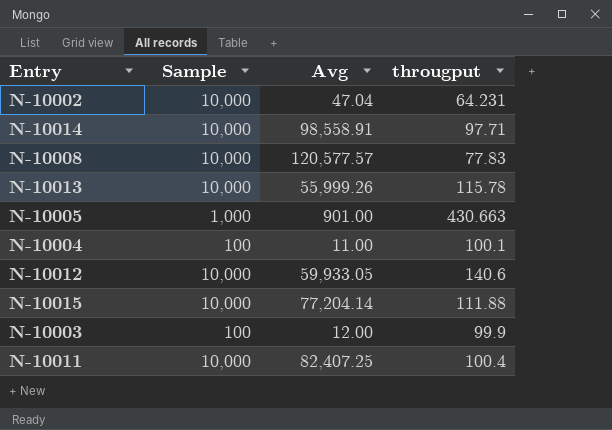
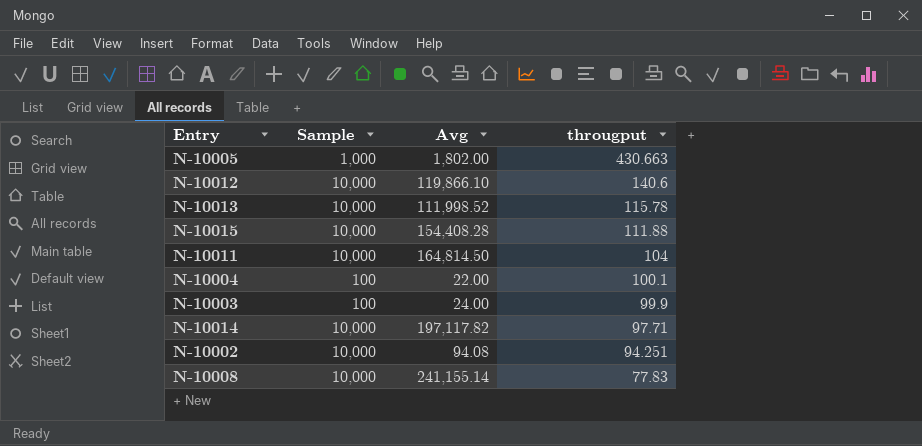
row order: none -> througput descending
N-10005 | Avg: 901.00 -> 1,802.00
N-10012 | Avg: 59,933.05 -> 119,866.10
N-10013 | Avg: 55,999.26 -> 111,998.52
N-10015 | Avg: 77,204.14 -> 154,408.28
N-10011 | Avg: 82,407.25 -> 164,814.50
N-10011 | througput: 100.4 -> 104
N-10004 | Avg: 11.00 -> 22.00
N-10003 | Avg: 12.00 -> 24.00
N-10014 | Avg: 98,558.91 -> 197,117.82
N-10002 | Avg: 47.04 -> 94.08
N-10002 | througput: 64.231 -> 94.251
N-10008 | Avg: 120,577.57 -> 241,155.14

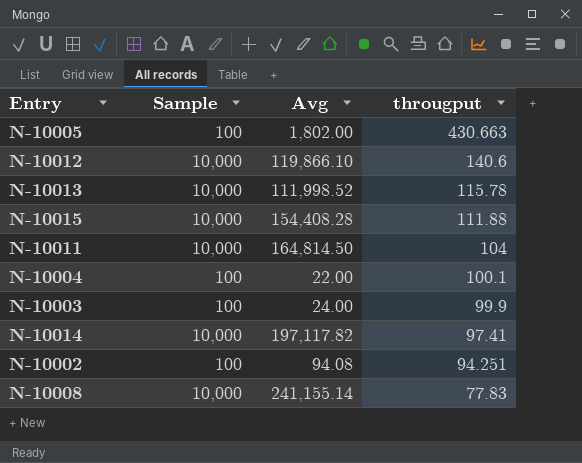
N-10005 | Sample: 1,000 -> 100
N-10014 | througput: 97.71 -> 97.41
N-10002 | Sample: 10,000 -> 100

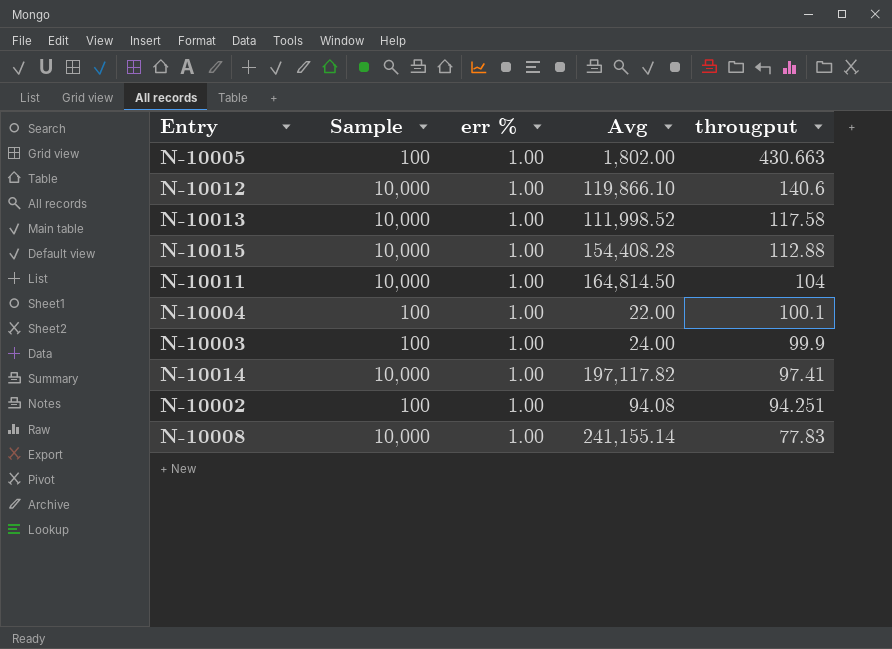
column err % | position: none -> 3
N-10013 | througput: 115.78 -> 117.58
N-10015 | througput: 111.88 -> 112.88

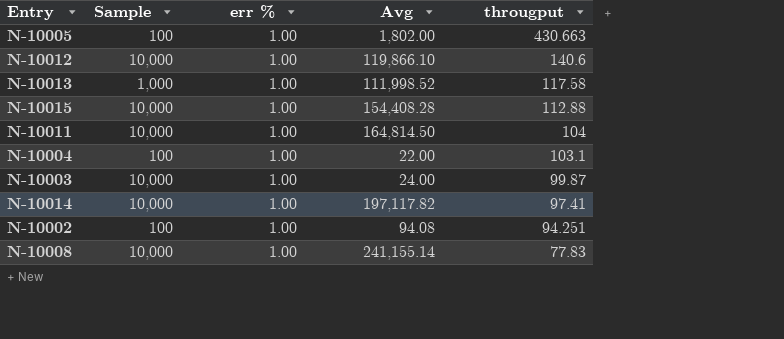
N-10013 | Sample: 10,000 -> 1,000
N-10004 | througput: 100.1 -> 103.1
N-10003 | Sample: 100 -> 10,000
N-10003 | througput: 99.9 -> 99.87

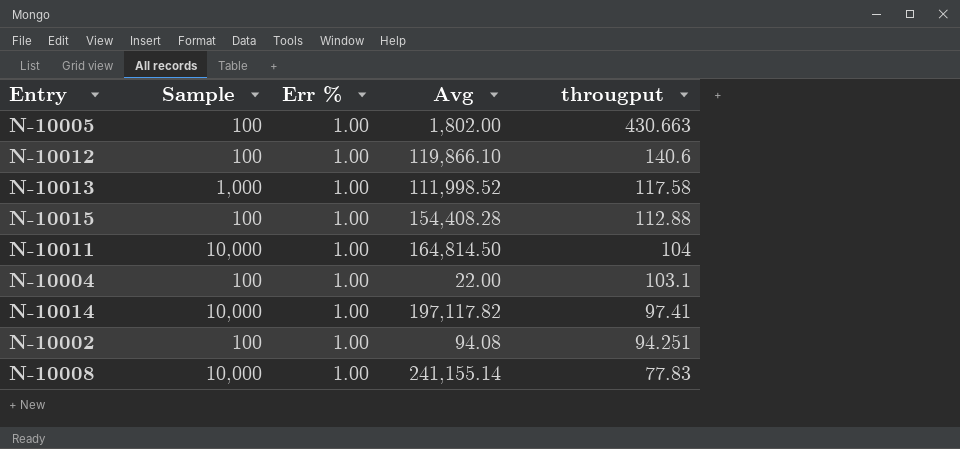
column name: err % -> Err %
row N-10003: 10,000 | 1.00 | 24.00 | 99.87 -> none
N-10012 | Sample: 10,000 -> 100
N-10015 | Sample: 10,000 -> 100

